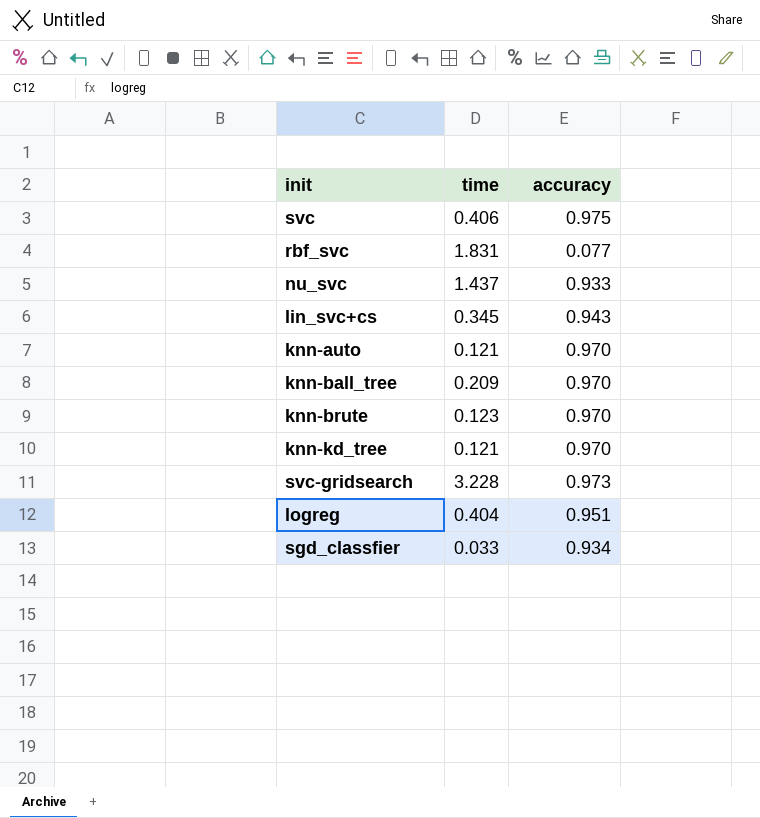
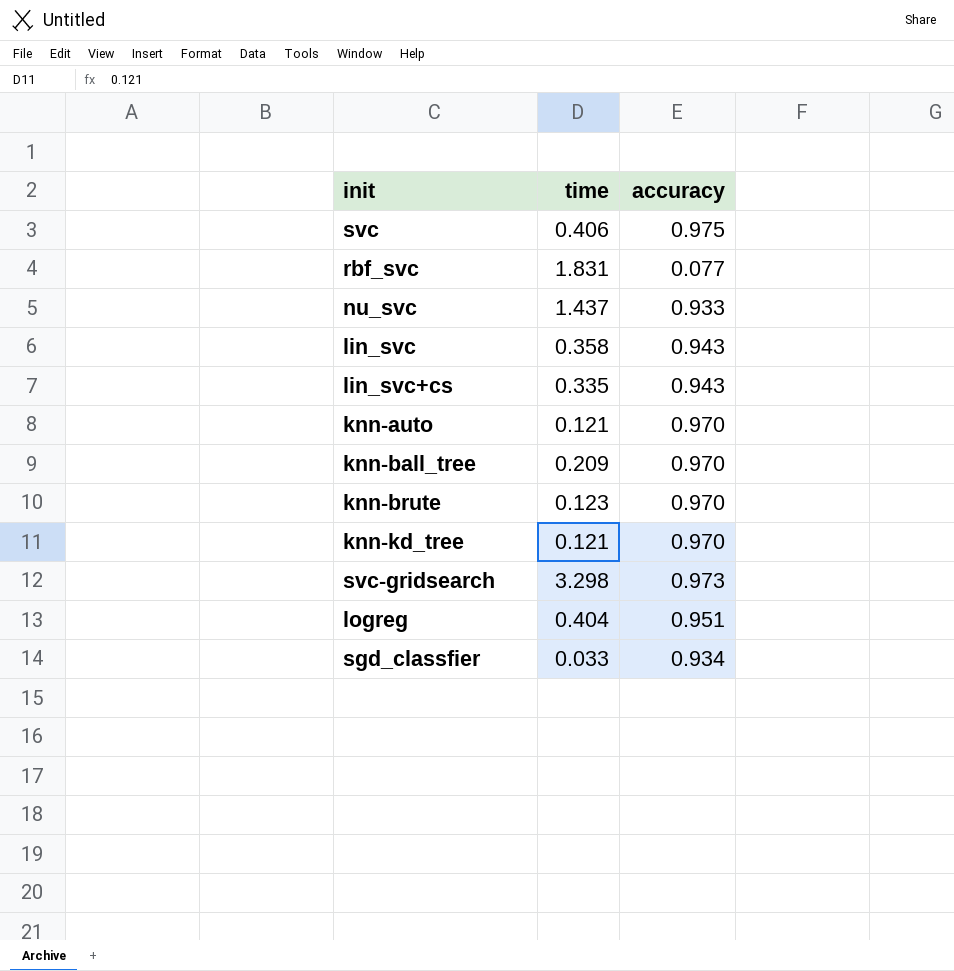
row lin_svc: none -> 0.358 | 0.943
lin_svc+cs | time: 0.345 -> 0.335
svc-gridsearch | time: 3.228 -> 3.298

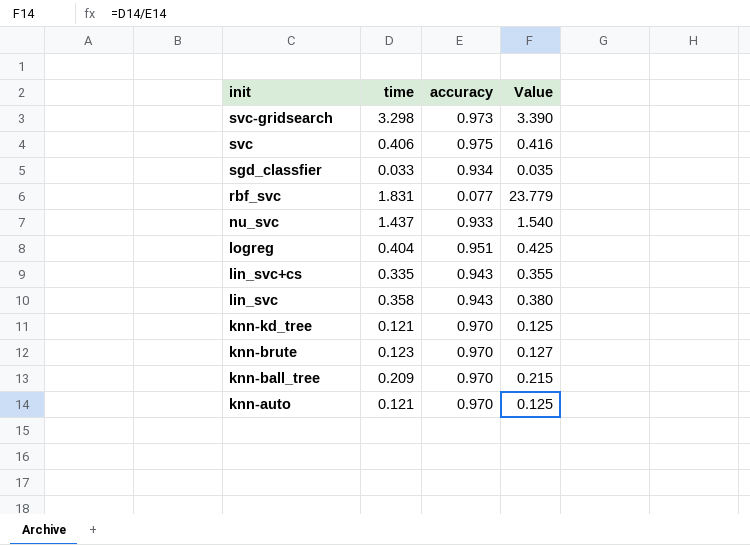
row order: none -> init descending
column Value | formula: none -> [time] / [accuracy]

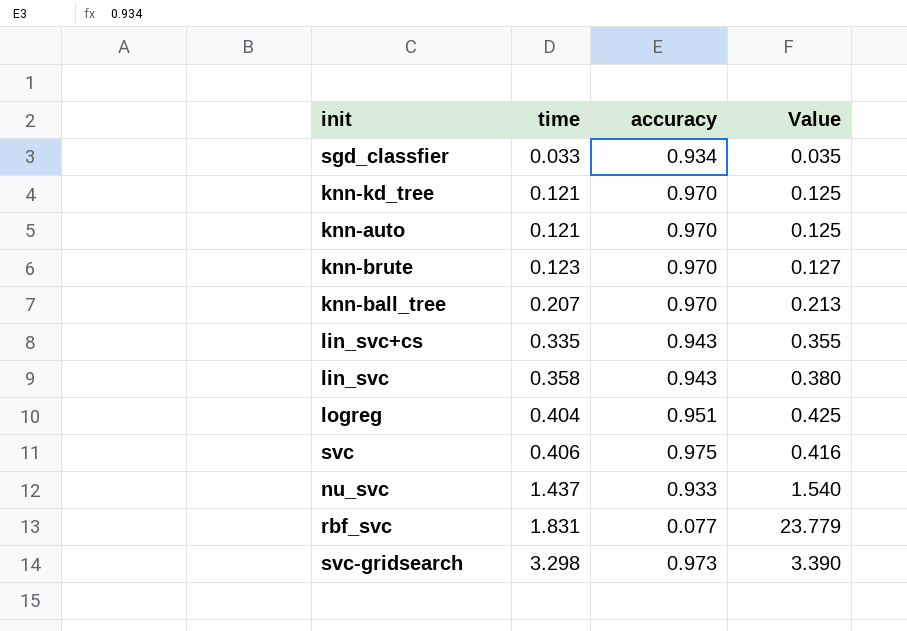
row order: init descending -> time ascending
knn-ball_tree | time: 0.209 -> 0.207
knn-ball_tree | Value: 0.215 -> 0.213

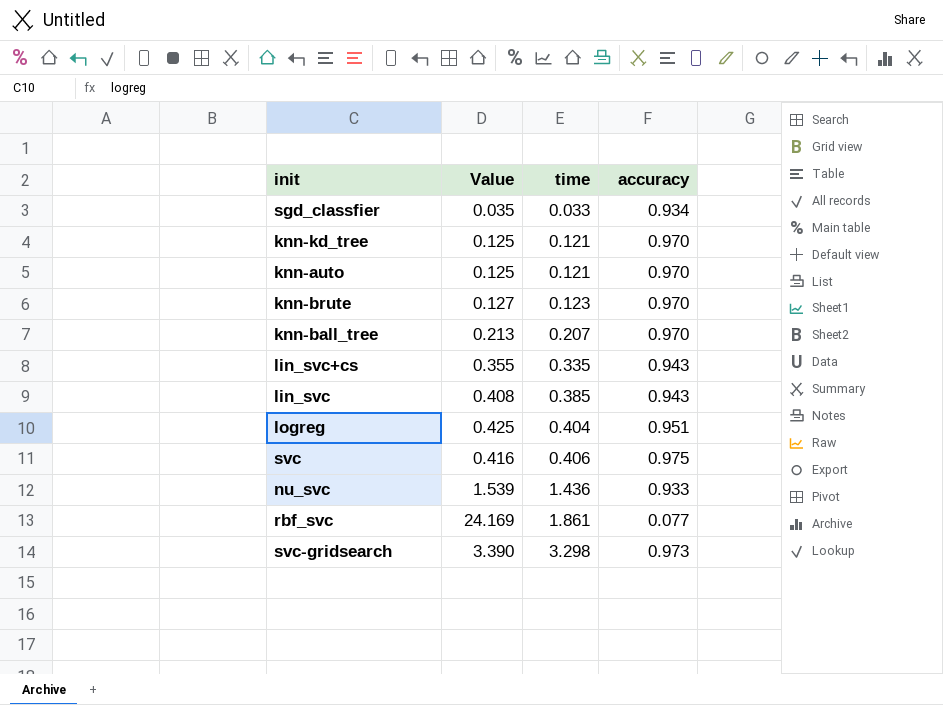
column Value | position: 4 -> 2
lin_svc | Value: 0.380 -> 0.408
lin_svc | time: 0.358 -> 0.385
nu_svc | Value: 1.540 -> 1.539
nu_svc | time: 1.437 -> 1.436
rbf_svc | Value: 23.779 -> 24.169
rbf_svc | time: 1.831 -> 1.861

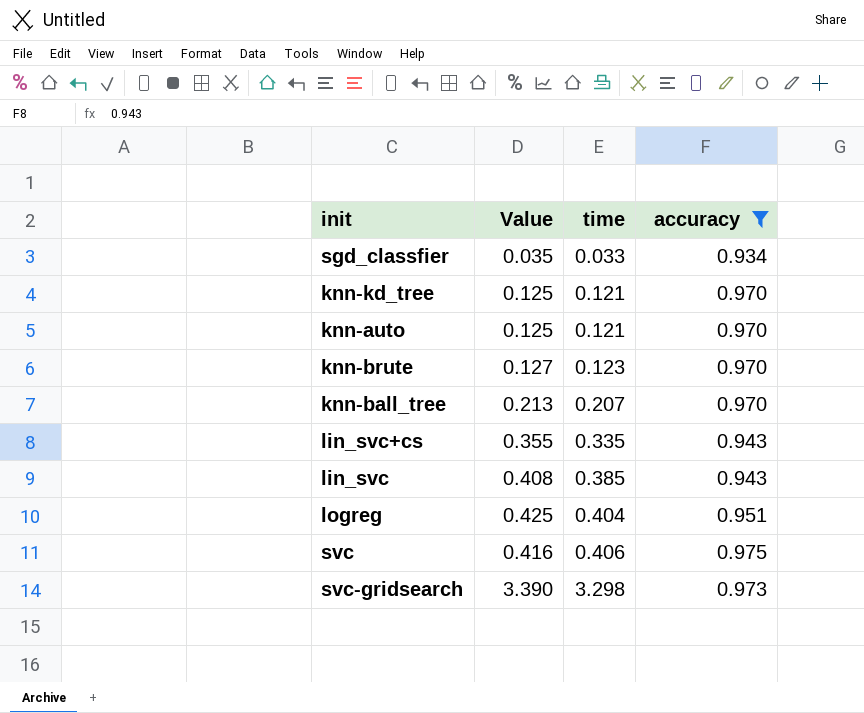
filter: none -> accuracy >= 0.934

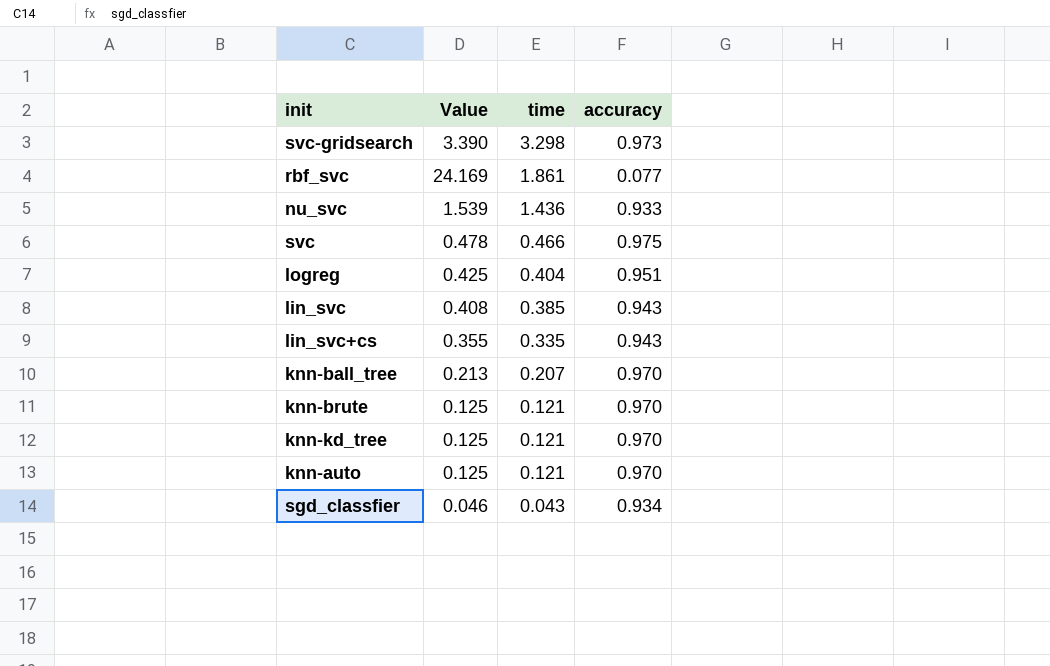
filter: accuracy >= 0.934 -> none
row order: time ascending -> time descending
svc | Value: 0.416 -> 0.478
svc | time: 0.406 -> 0.466
knn-brute | Value: 0.127 -> 0.125
knn-brute | time: 0.123 -> 0.121
sgd_classfier | Value: 0.035 -> 0.046
sgd_classfier | time: 0.033 -> 0.043

